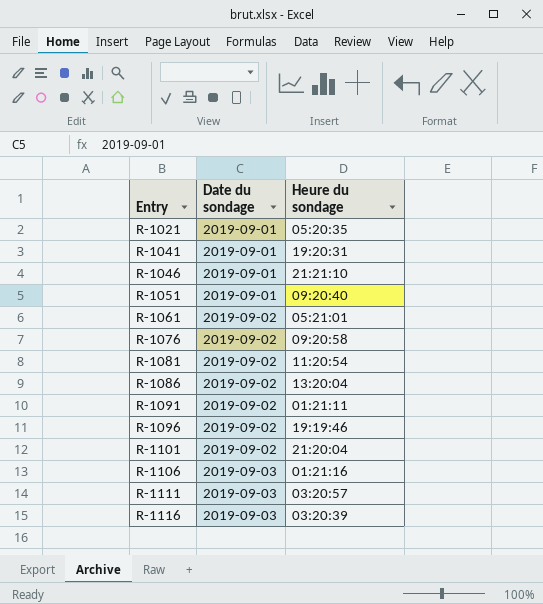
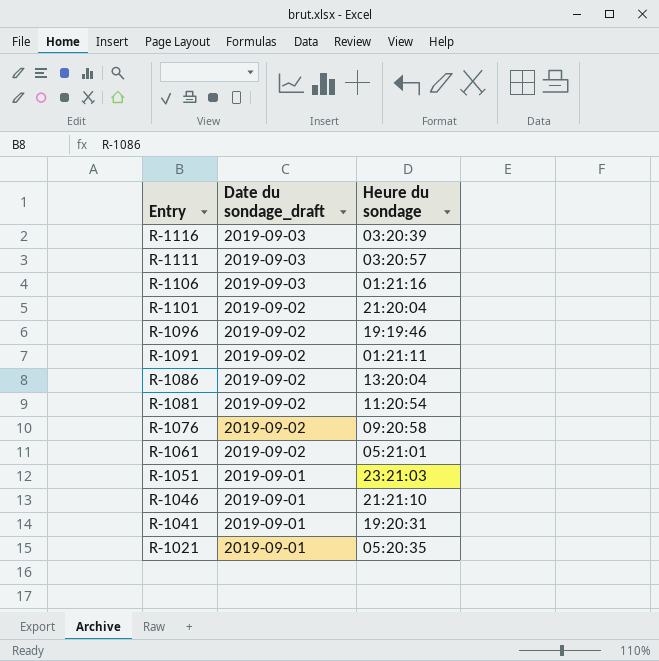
row order: Entry ascending -> Entry descending
column name: Date du sondage -> Date du sondage_draft
R-1051 | Heure du sondage: 09:20:40 -> 23:21:03

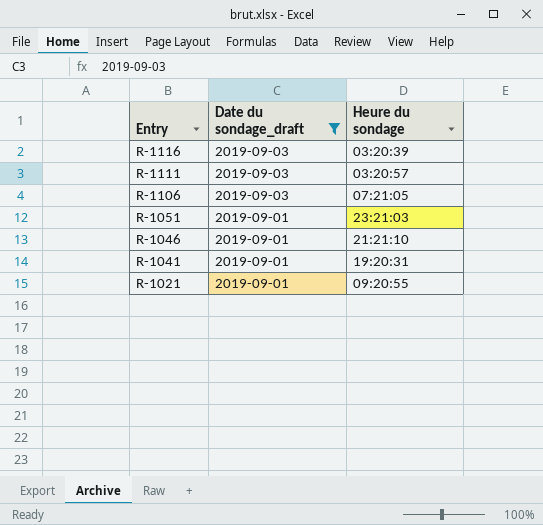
filter: none -> Date du sondage_draft != 2019-09-02
R-1106 | Heure du sondage: 01:21:16 -> 07:21:05
R-1021 | Heure du sondage: 05:20:35 -> 09:20:55

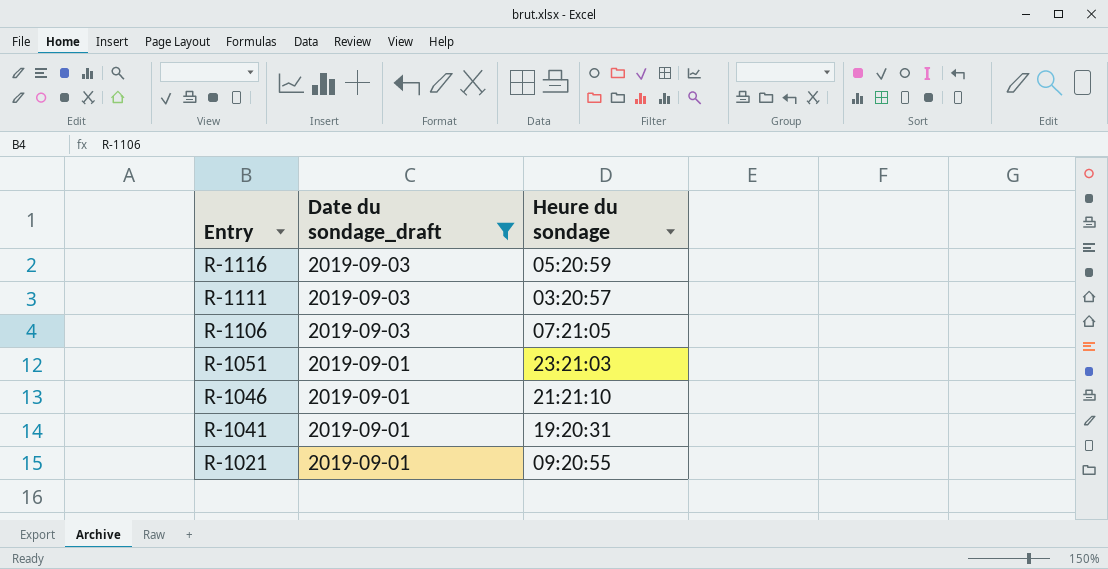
R-1116 | Heure du sondage: 03:20:39 -> 05:20:59

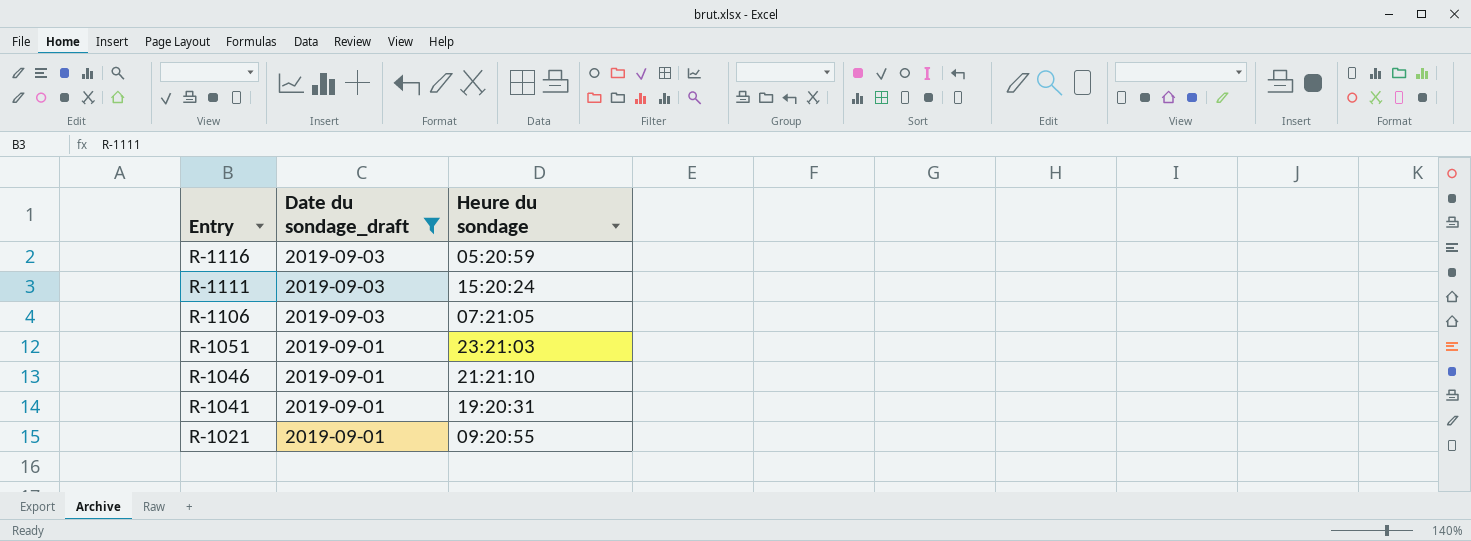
R-1111 | Heure du sondage: 03:20:57 -> 15:20:24

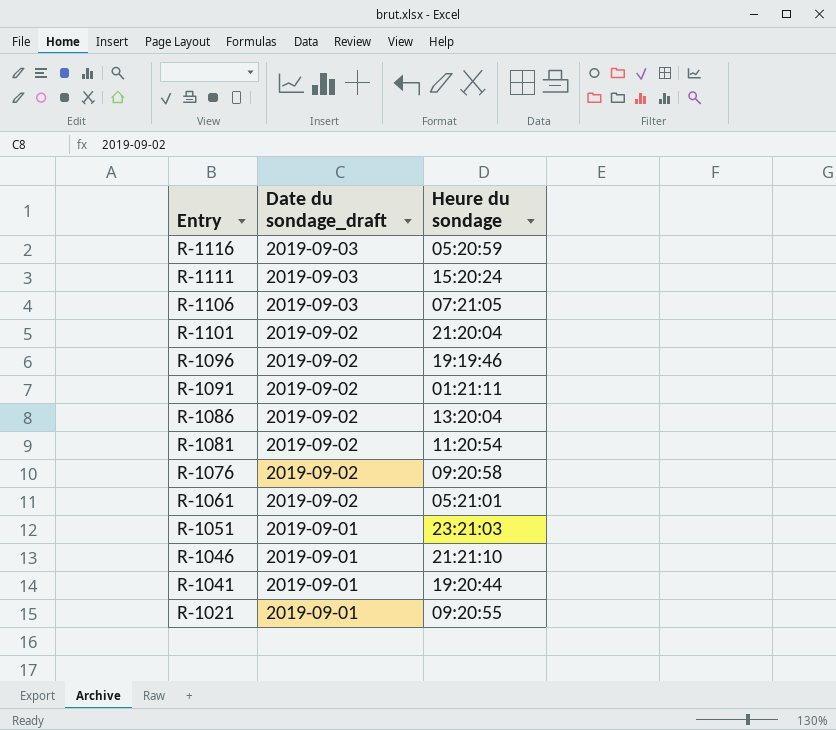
filter: Date du sondage_draft != 2019-09-02 -> none
R-1041 | Heure du sondage: 19:20:31 -> 19:20:44

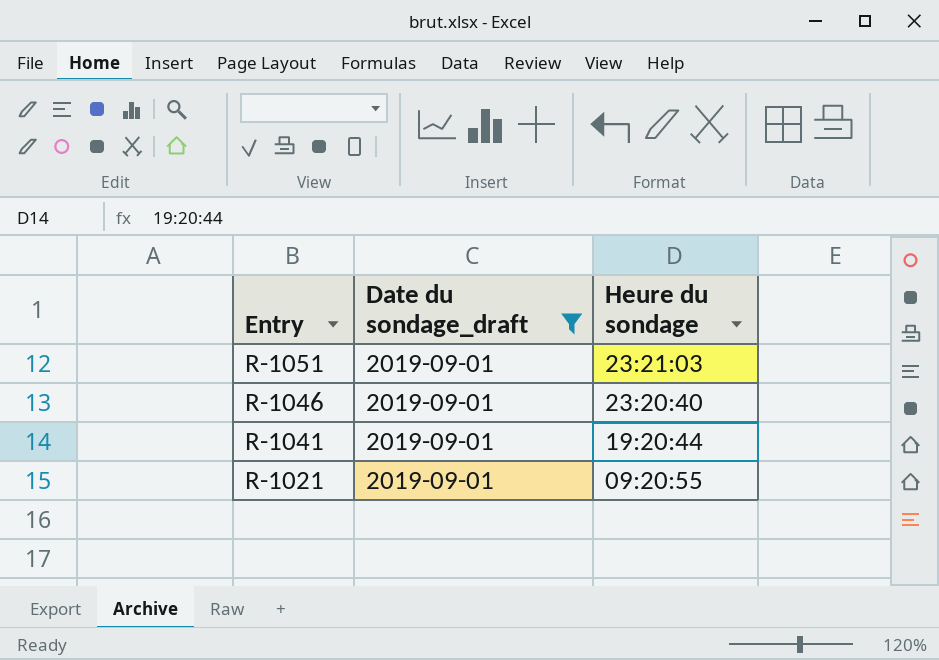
filter: none -> Date du sondage_draft = 2019-09-01
R-1046 | Heure du sondage: 21:21:10 -> 23:20:40

